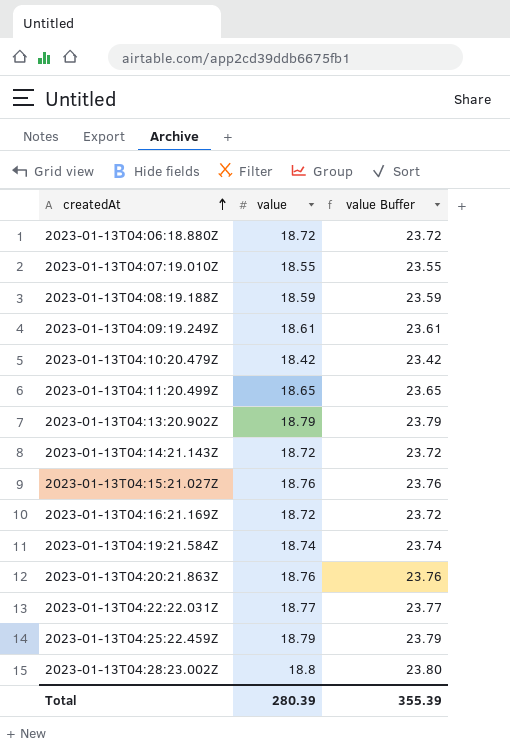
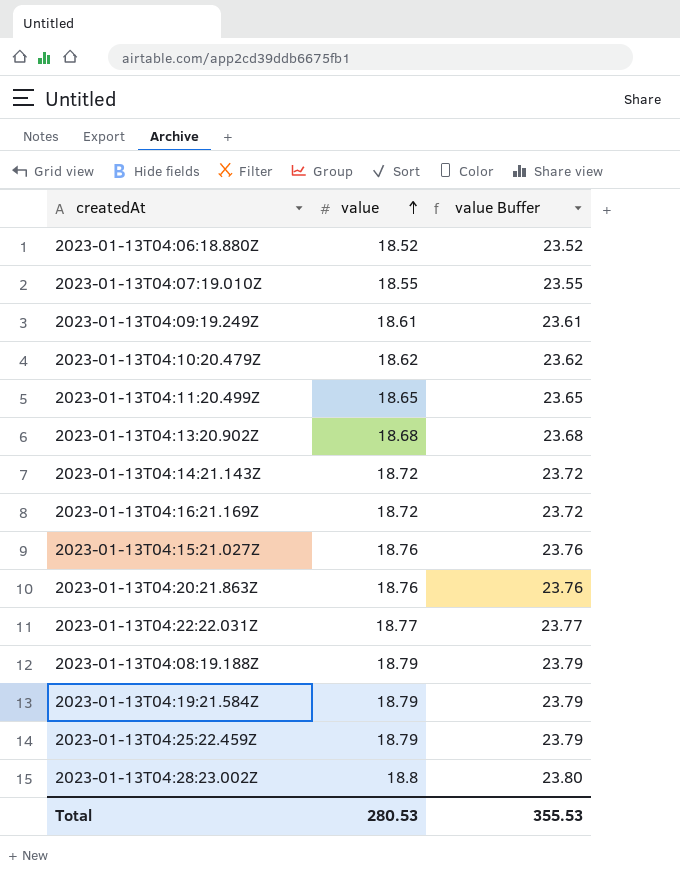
row order: createdAt ascending -> value ascending
2023-01-13T04:06:18.880Z | value: 18.72 -> 18.52
2023-01-13T04:06:18.880Z | value Buffer: 23.72 -> 23.52
2023-01-13T04:10:20.479Z | value: 18.42 -> 18.62
2023-01-13T04:10:20.479Z | value Buffer: 23.42 -> 23.62
2023-01-13T04:13:20.902Z | value: 18.79 -> 18.68
2023-01-13T04:13:20.902Z | value Buffer: 23.79 -> 23.68
2023-01-13T04:08:19.188Z | value: 18.59 -> 18.79
2023-01-13T04:08:19.188Z | value Buffer: 23.59 -> 23.79
2023-01-13T04:19:21.584Z | value: 18.74 -> 18.79
2023-01-13T04:19:21.584Z | value Buffer: 23.74 -> 23.79
Total | value: 280.39 -> 280.53
Total | value Buffer: 355.39 -> 355.53

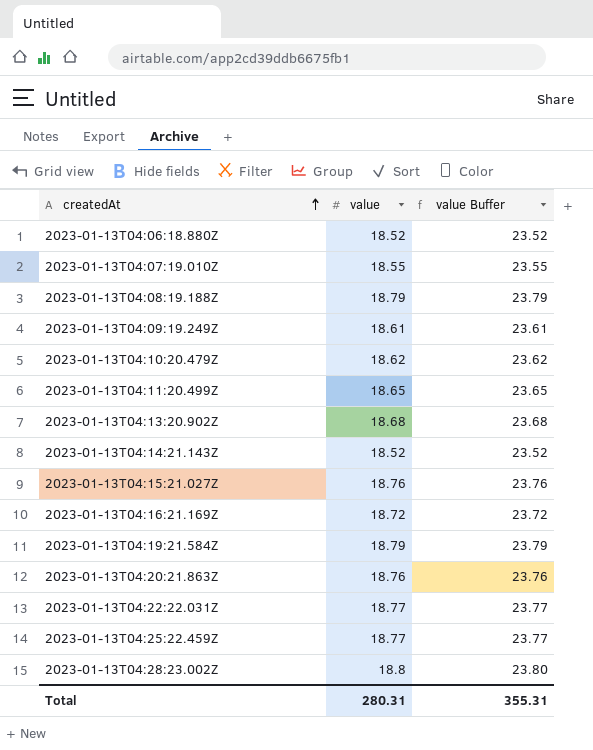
row order: value ascending -> createdAt ascending
2023-01-13T04:14:21.143Z | value: 18.72 -> 18.52
2023-01-13T04:14:21.143Z | value Buffer: 23.72 -> 23.52
2023-01-13T04:25:22.459Z | value: 18.79 -> 18.77
2023-01-13T04:25:22.459Z | value Buffer: 23.79 -> 23.77
Total | value: 280.53 -> 280.31
Total | value Buffer: 355.53 -> 355.31

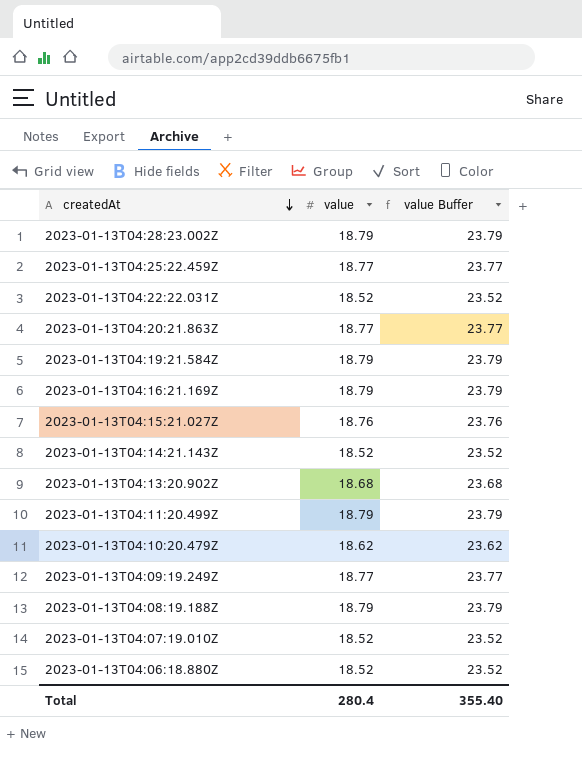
row order: createdAt ascending -> createdAt descending
2023-01-13T04:28:23.002Z | value: 18.8 -> 18.79
2023-01-13T04:28:23.002Z | value Buffer: 23.80 -> 23.79
2023-01-13T04:22:22.031Z | value: 18.77 -> 18.52
2023-01-13T04:22:22.031Z | value Buffer: 23.77 -> 23.52
2023-01-13T04:20:21.863Z | value: 18.76 -> 18.77
2023-01-13T04:20:21.863Z | value Buffer: 23.76 -> 23.77
2023-01-13T04:16:21.169Z | value: 18.72 -> 18.79
2023-01-13T04:16:21.169Z | value Buffer: 23.72 -> 23.79
2023-01-13T04:11:20.499Z | value: 18.65 -> 18.79
2023-01-13T04:11:20.499Z | value Buffer: 23.65 -> 23.79
2023-01-13T04:09:19.249Z | value: 18.61 -> 18.77
2023-01-13T04:09:19.249Z | value Buffer: 23.61 -> 23.77
2023-01-13T04:07:19.010Z | value: 18.55 -> 18.52
2023-01-13T04:07:19.010Z | value Buffer: 23.55 -> 23.52
Total | value: 280.31 -> 280.4
Total | value Buffer: 355.31 -> 355.40

